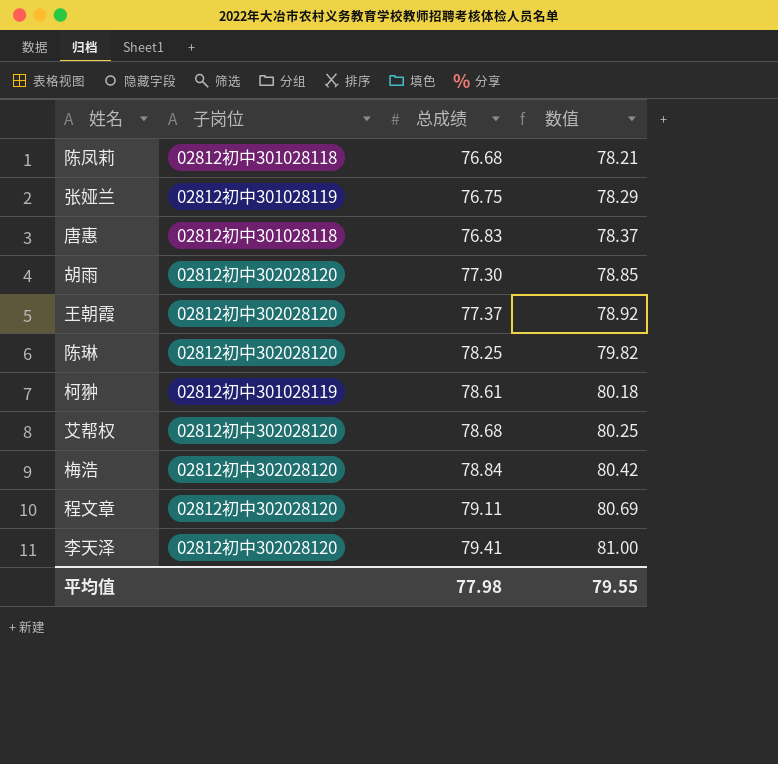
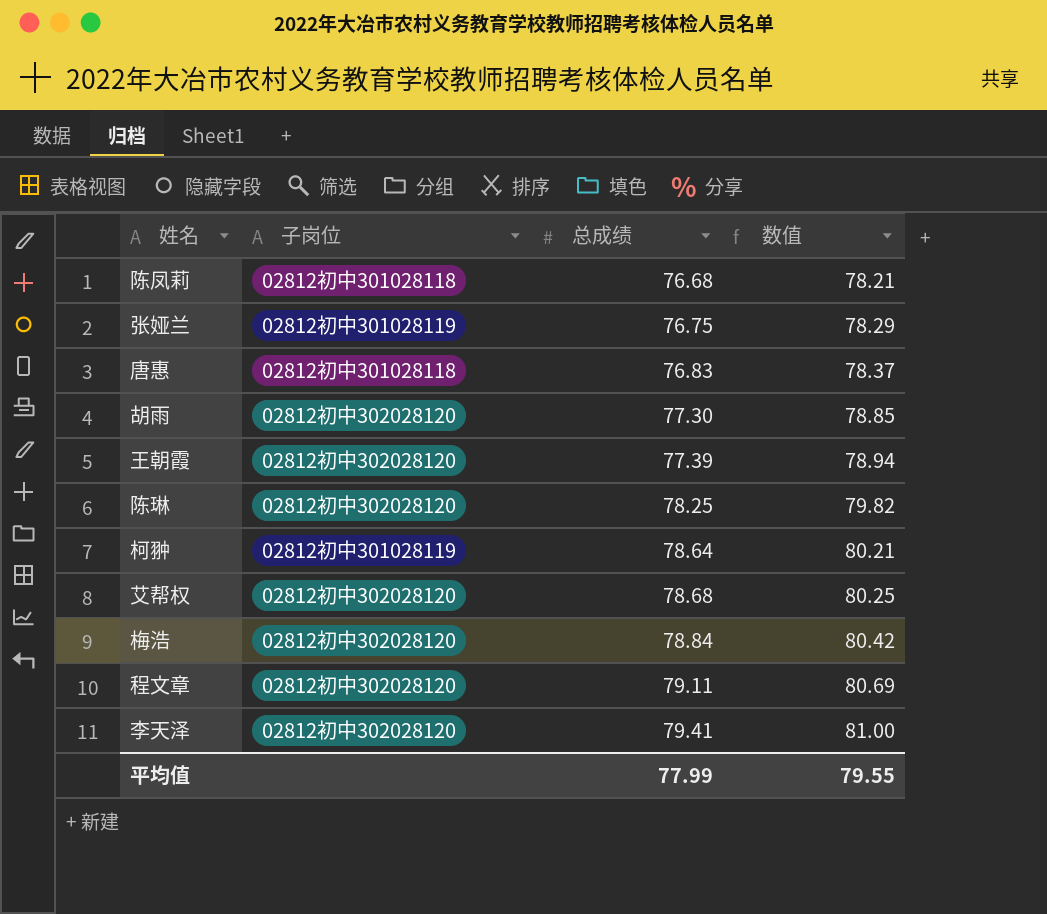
王朝霞 | 总成绩: 77.37 -> 77.39
王朝霞 | 数值: 78.92 -> 78.94
柯翀 | 总成绩: 78.61 -> 78.64
柯翀 | 数值: 80.18 -> 80.21
平均值 | 总成绩: 77.98 -> 77.99

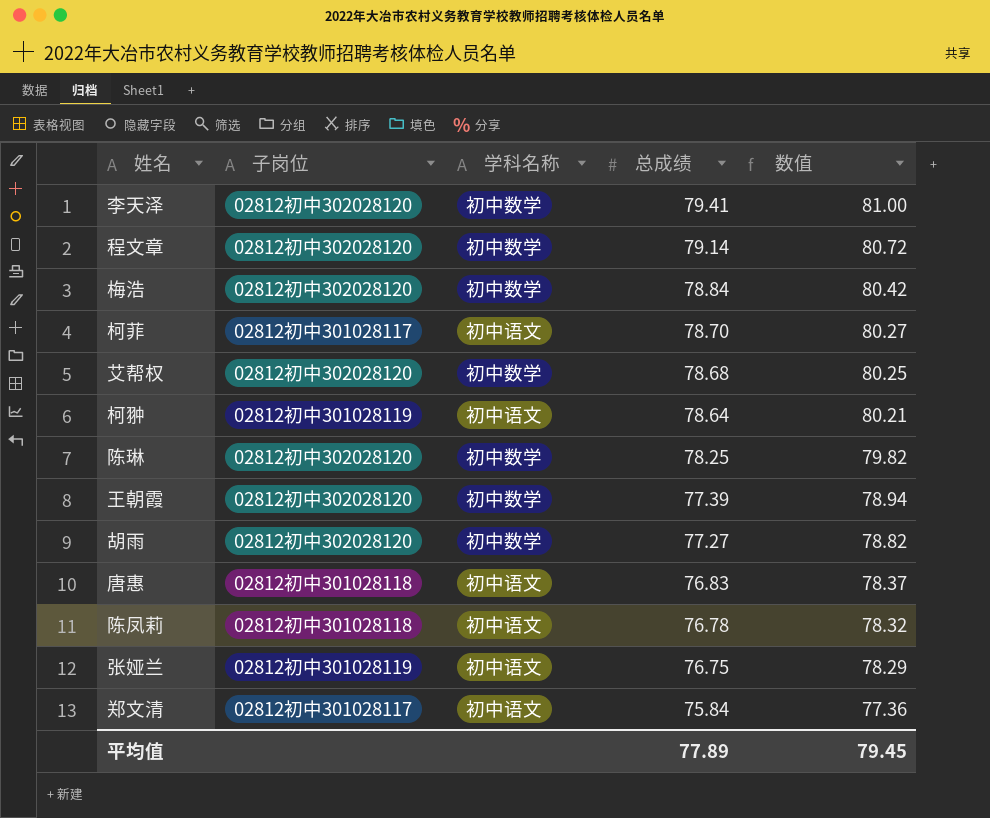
row order: 总成绩 ascending -> 总成绩 descending
column 学科名称 | position: none -> 3
程文章 | 总成绩: 79.11 -> 79.14
程文章 | 数值: 80.69 -> 80.72
row 柯菲: none -> 02812初中301028117 | 初中语文 | 78.70 | 80.27
胡雨 | 总成绩: 77.30 -> 77.27
胡雨 | 数值: 78.85 -> 78.82
陈凤莉 | 总成绩: 76.68 -> 76.78
陈凤莉 | 数值: 78.21 -> 78.32
row 郑文清: none -> 02812初中301028117 | 初中语文 | 75.84 | 77.36
平均值 | 总成绩: 77.99 -> 77.89
平均值 | 数值: 79.55 -> 79.45

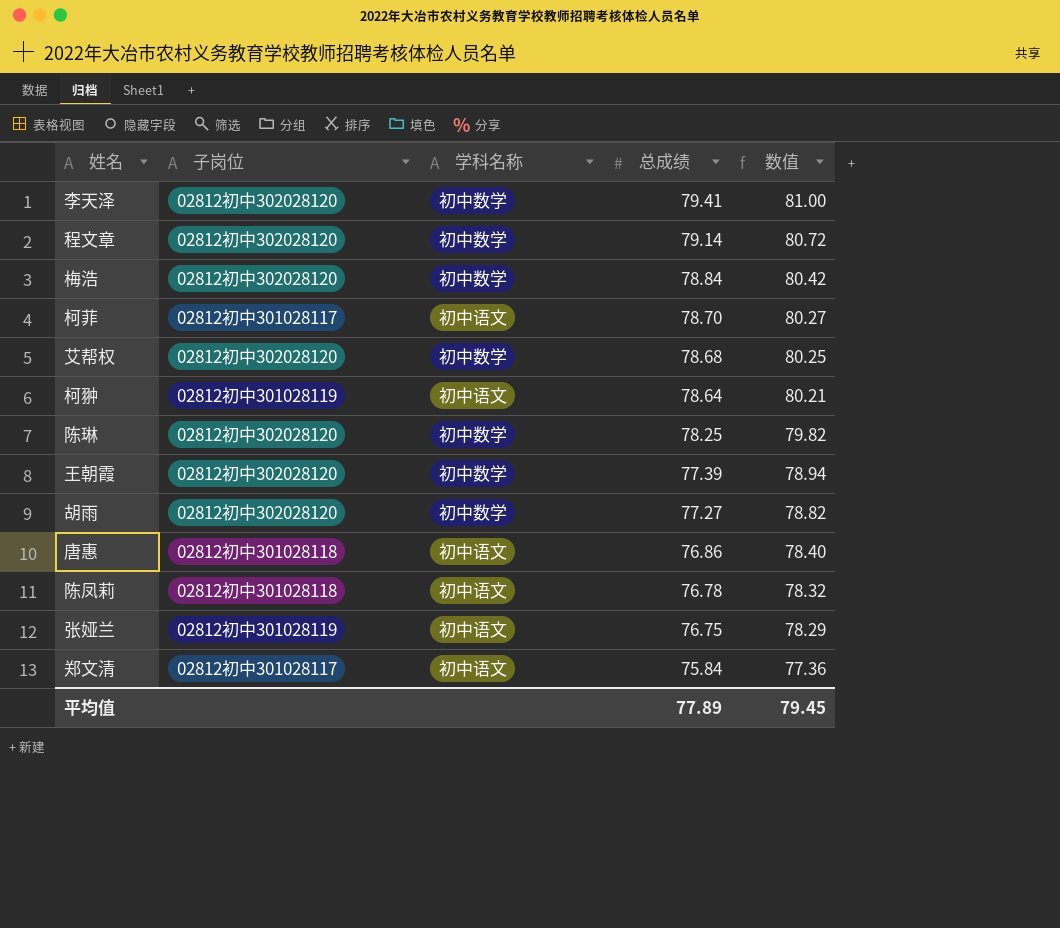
唐惠 | 总成绩: 76.83 -> 76.86
唐惠 | 数值: 78.37 -> 78.40

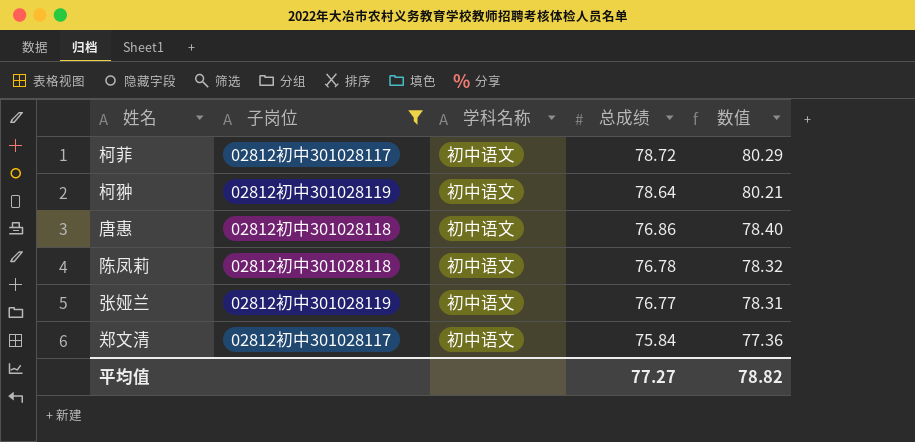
filter: none -> 子岗位 != 02812初中302028120
柯菲 | 总成绩: 78.70 -> 78.72
柯菲 | 数值: 80.27 -> 80.29
张娅兰 | 总成绩: 76.75 -> 76.77
张娅兰 | 数值: 78.29 -> 78.31
平均值 | 总成绩: 77.89 -> 77.27
平均值 | 数值: 79.45 -> 78.82

